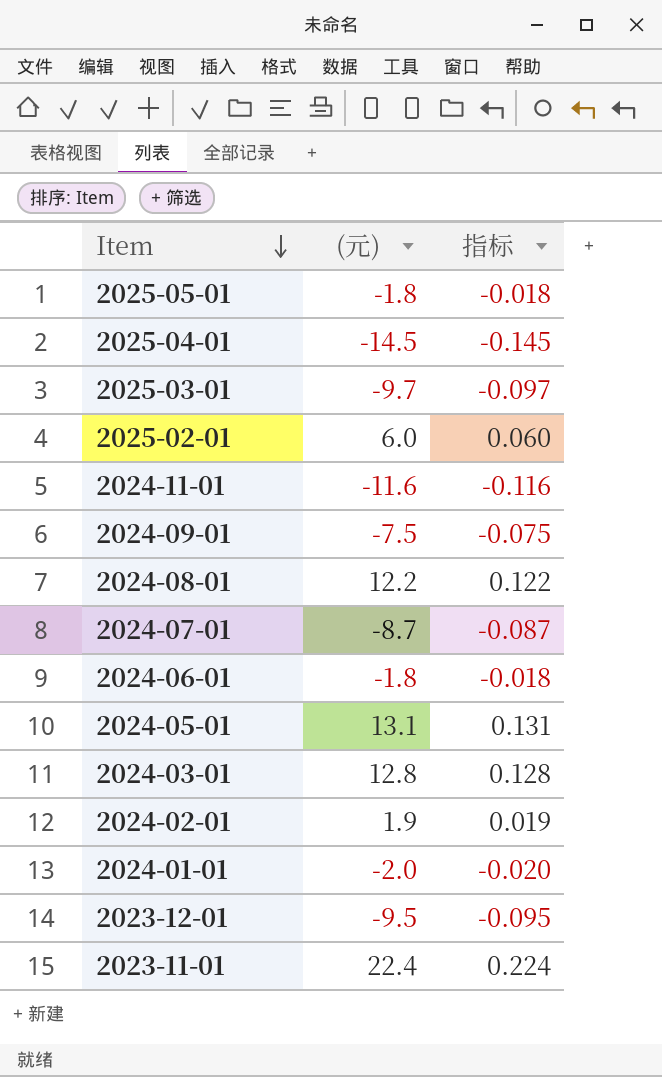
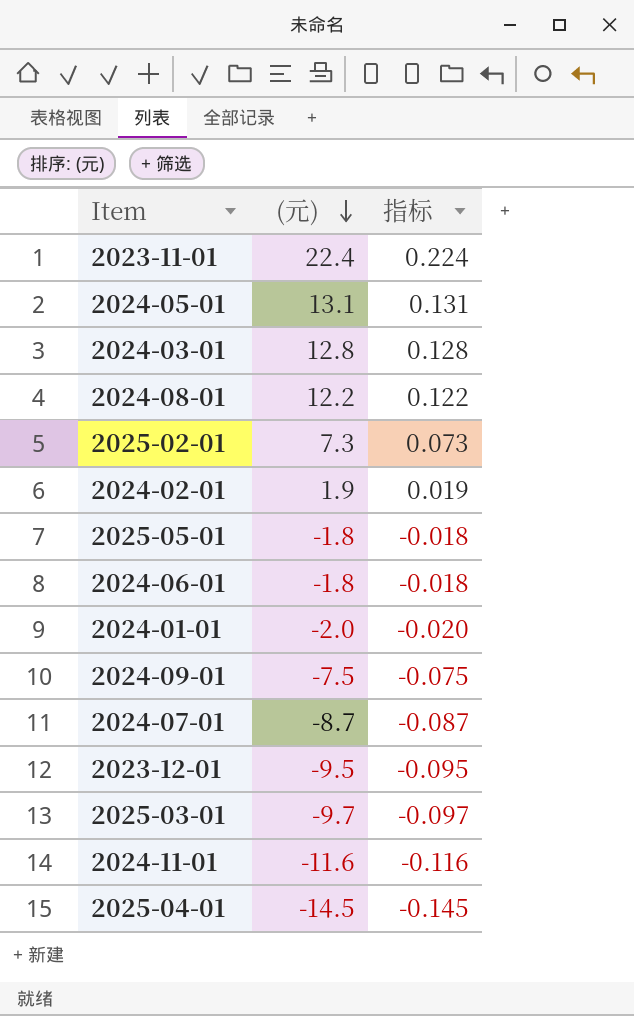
row order: Item descending -> (元) descending
2025-02-01 | (元): 6.0 -> 7.3
2025-02-01 | 指标: 0.060 -> 0.073

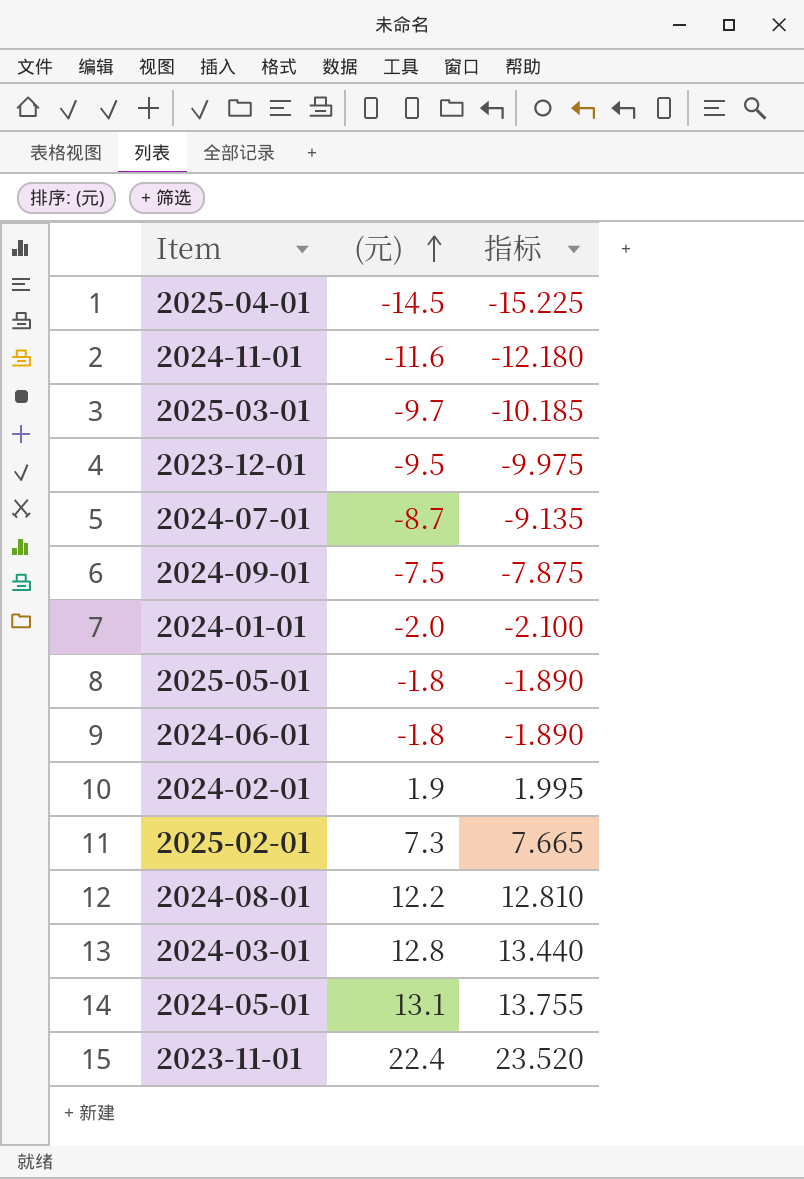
row order: (元) descending -> (元) ascending
column 指标 | formula: [(元)] * 0.01 -> [(元)] * 1.05

